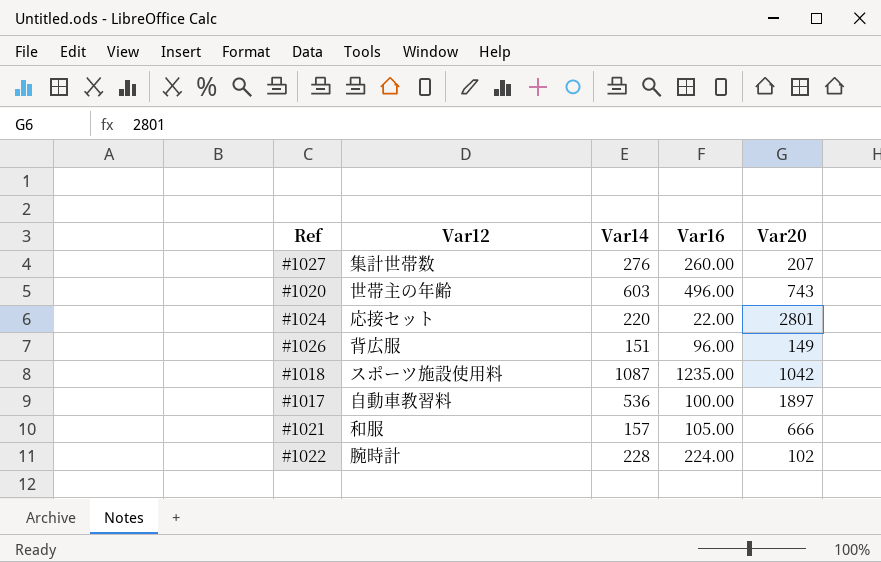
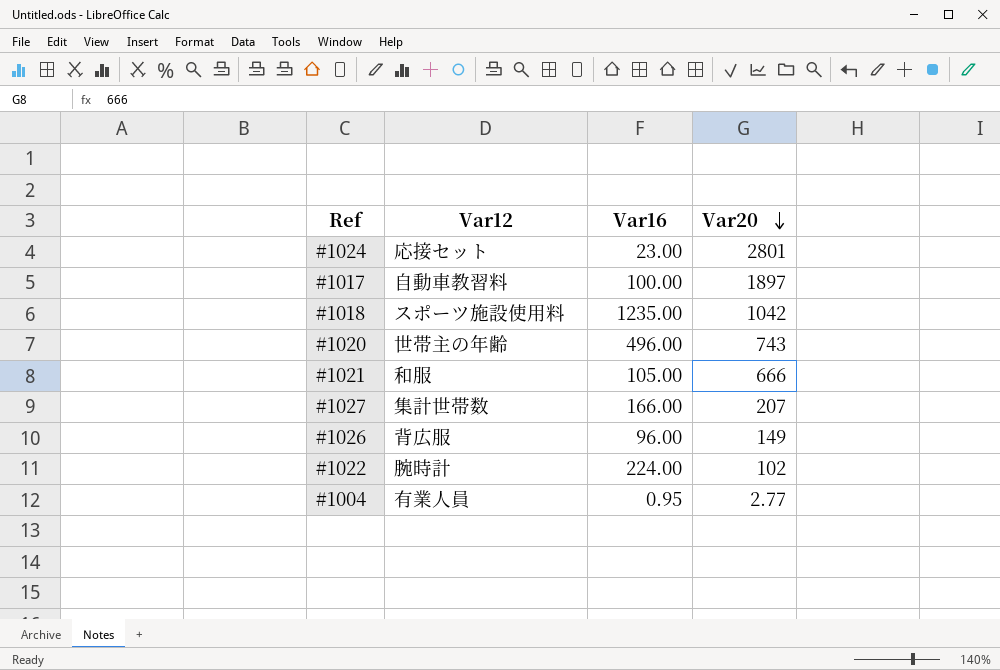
row order: none -> Var20 descending
column Var14 | position: 3 -> none
#1024 | Var16: 22.00 -> 23.00
#1027 | Var16: 260.00 -> 166.00
row #1004: none -> 有業人員 | 0.95 | 2.77

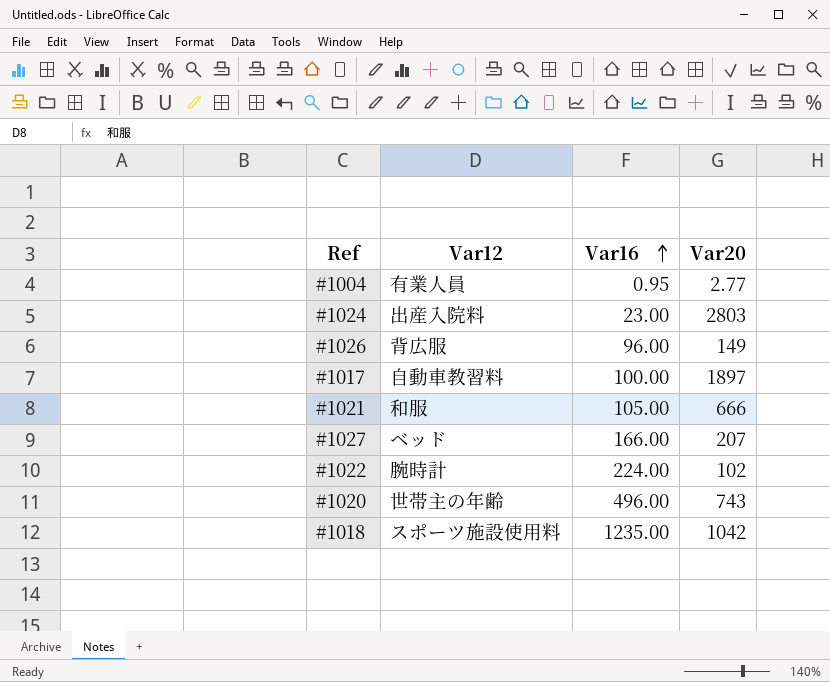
row order: Var20 descending -> Var16 ascending
#1024 | Var12: 応接セット -> 出産入院料
#1024 | Var20: 2801 -> 2803
#1027 | Var12: 集計世帯数 -> ベッド

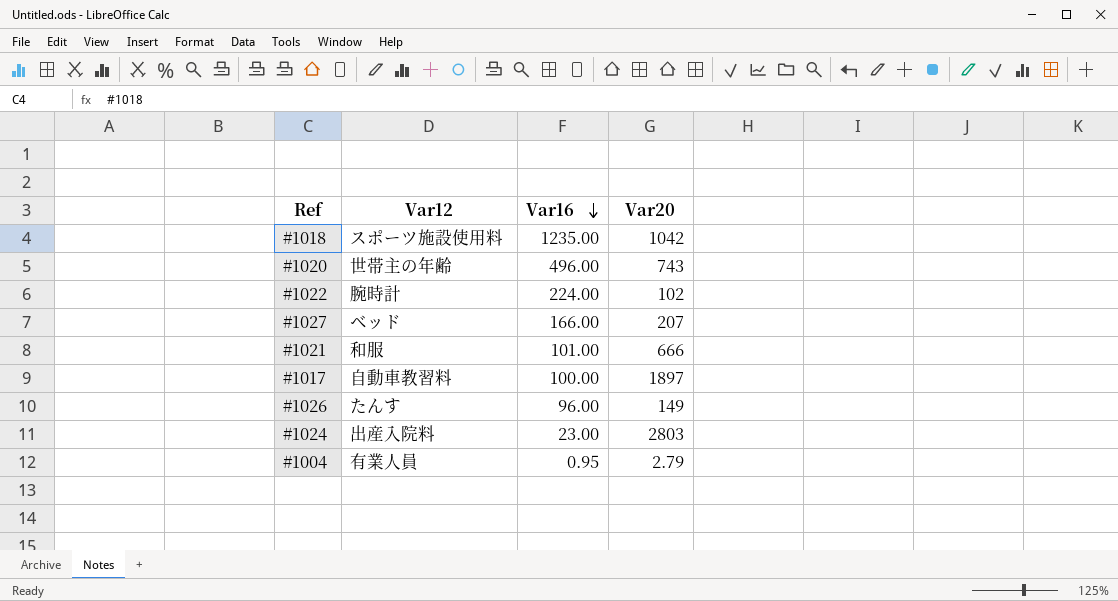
row order: Var16 ascending -> Var16 descending
#1021 | Var16: 105.00 -> 101.00
#1026 | Var12: 背広服 -> たんす
#1004 | Var20: 2.77 -> 2.79

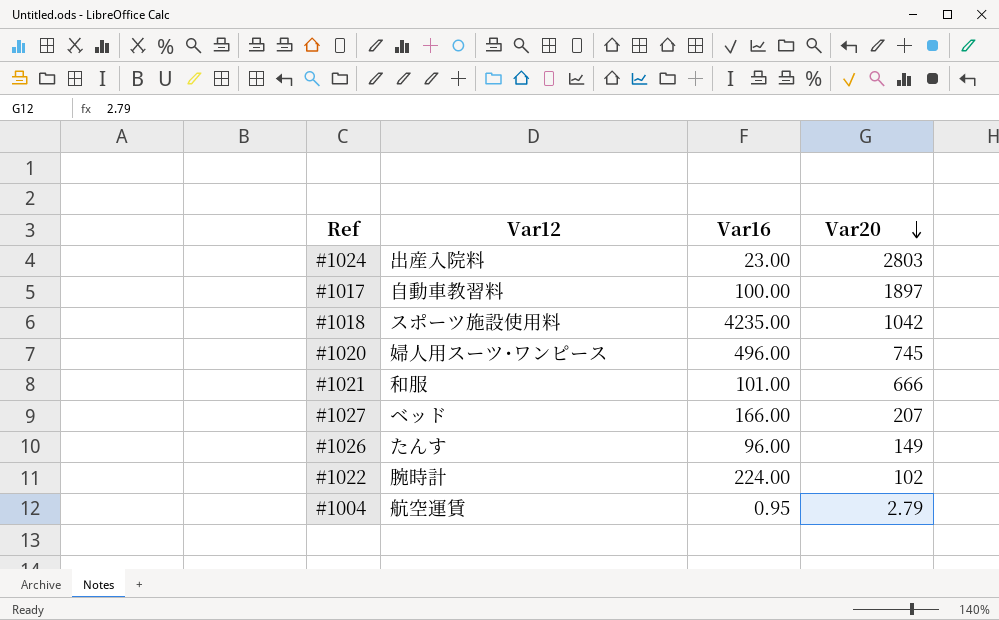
row order: Var16 descending -> Var20 descending
#1018 | Var16: 1235.00 -> 4235.00
#1020 | Var12: 世帯主の年齢 -> 婦人用スーツ･ワンピース
#1020 | Var20: 743 -> 745
#1004 | Var12: 有業人員 -> 航空運賃

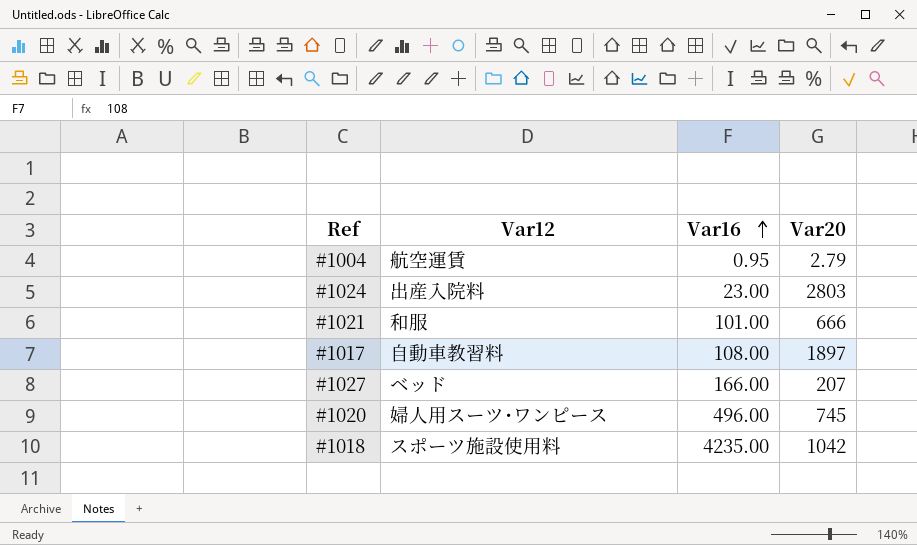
row order: Var20 descending -> Var16 ascending
row #1026: たんす | 96.00 | 149 -> none
row #1022: 腕時計 | 224.00 | 102 -> none
#1017 | Var16: 100.00 -> 108.00

